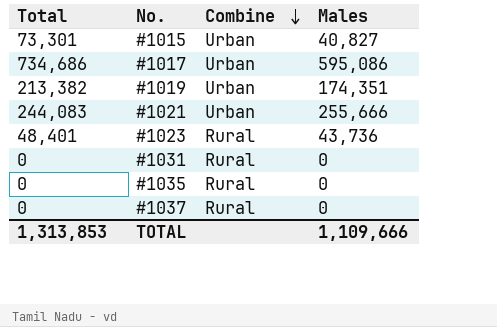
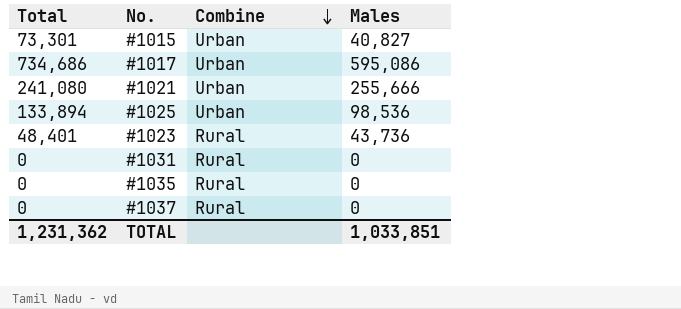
row #1019: 213,382 | Urban | 174,351 -> none
#1021 | Total: 244,083 -> 241,080
row #1025: none -> 133,894 | Urban | 98,536
TOTAL | Total: 1,313,853 -> 1,231,362
TOTAL | Males: 1,109,666 -> 1,033,851

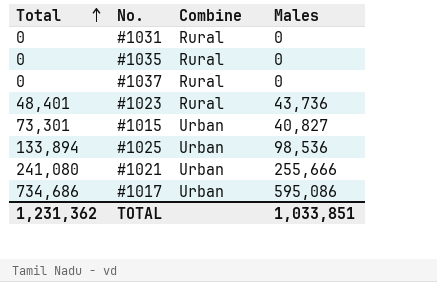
row order: Combine descending -> Total ascending

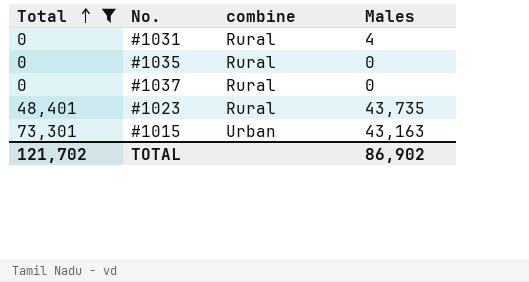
filter: none -> Total <= 73,301
column name: Combine -> combine
#1031 | Males: 0 -> 4
#1023 | Males: 43,736 -> 43,735
#1015 | Males: 40,827 -> 43,163
TOTAL | Total: 1,231,362 -> 121,702
TOTAL | Males: 1,033,851 -> 86,902

